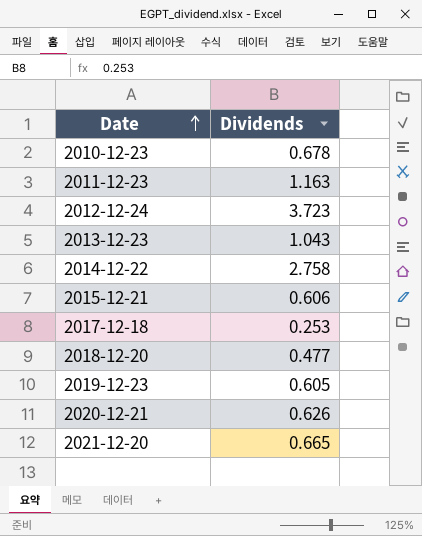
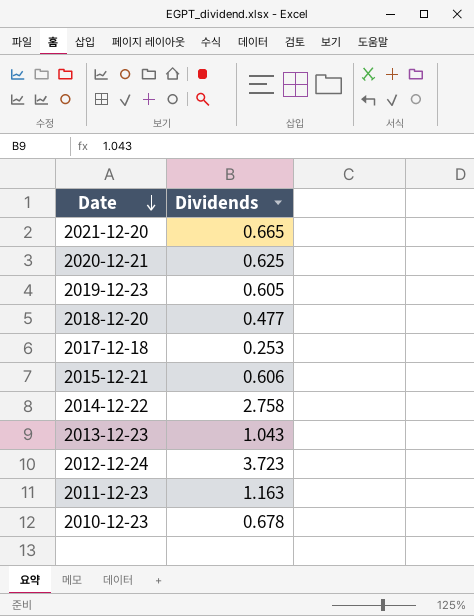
row order: Date ascending -> Date descending
2020-12-21 | Dividends: 0.626 -> 0.625

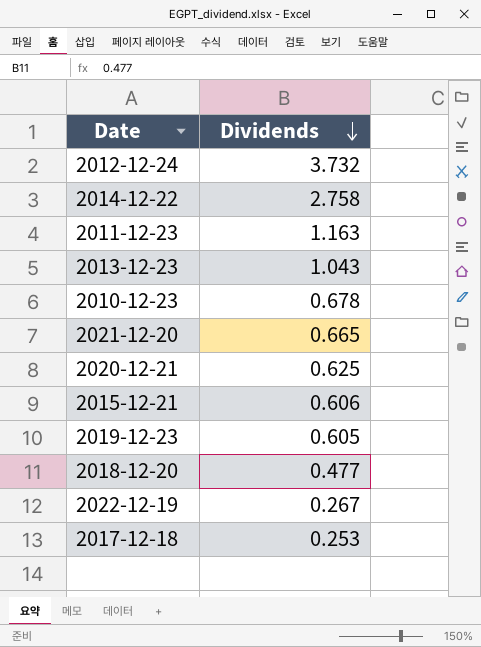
row order: Date descending -> Dividends descending
2012-12-24 | Dividends: 3.723 -> 3.732
row 2022-12-19: none -> 0.267

